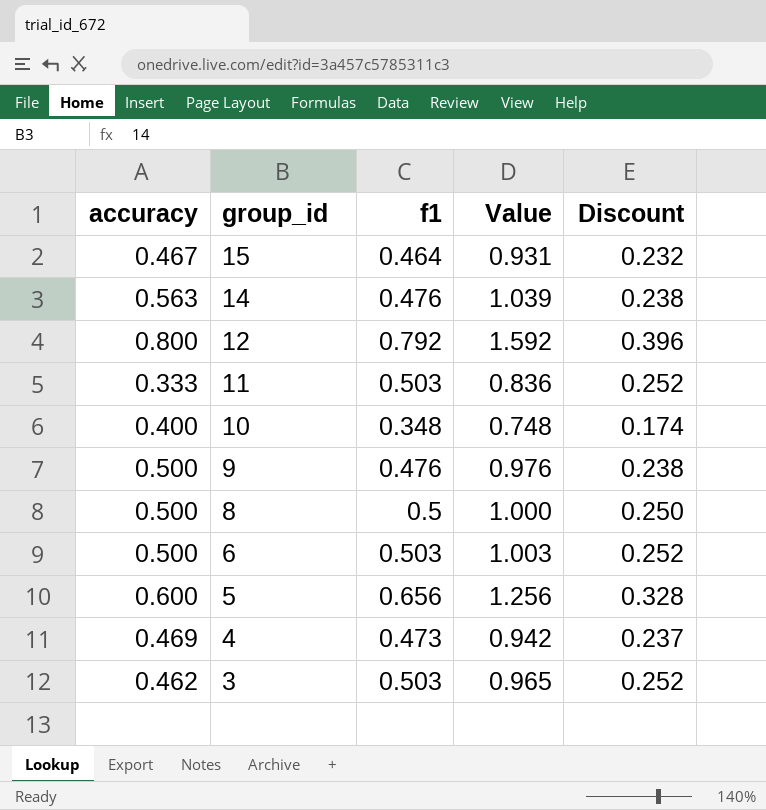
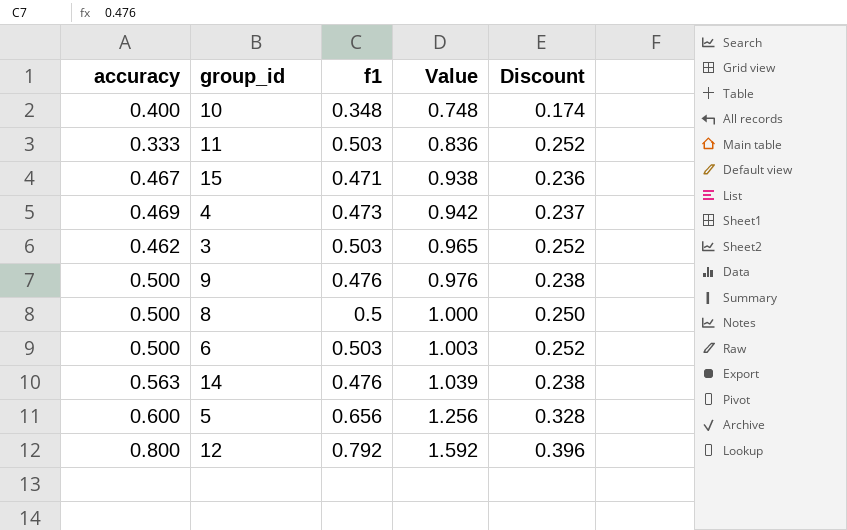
row order: group_id descending -> Value ascending
15 | f1: 0.464 -> 0.471
15 | Value: 0.931 -> 0.938
15 | Discount: 0.232 -> 0.236

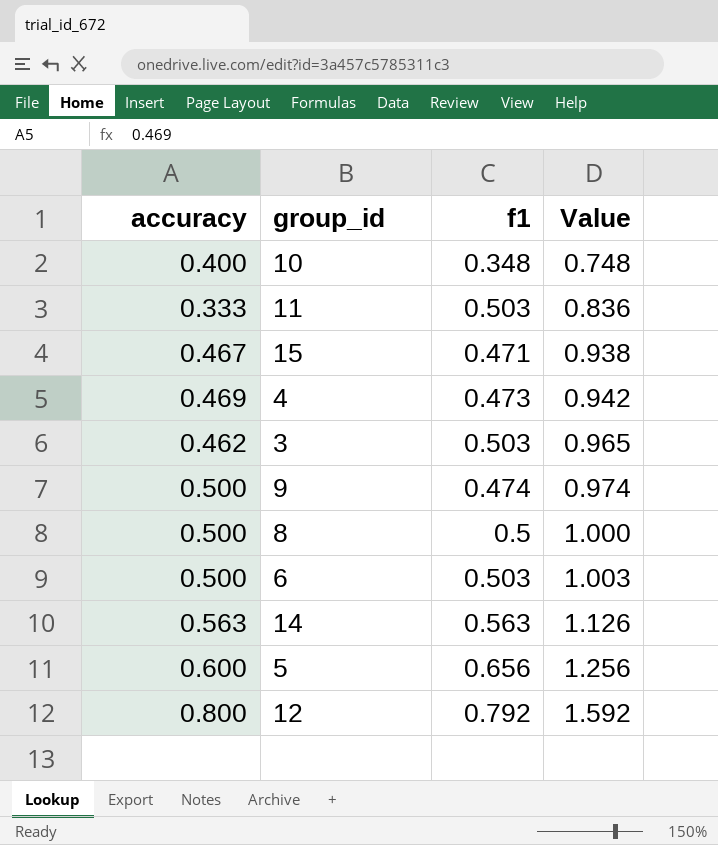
column Discount | formula: [f1] * 0.5 -> none
9 | f1: 0.476 -> 0.474
9 | Value: 0.976 -> 0.974
14 | f1: 0.476 -> 0.563
14 | Value: 1.039 -> 1.126

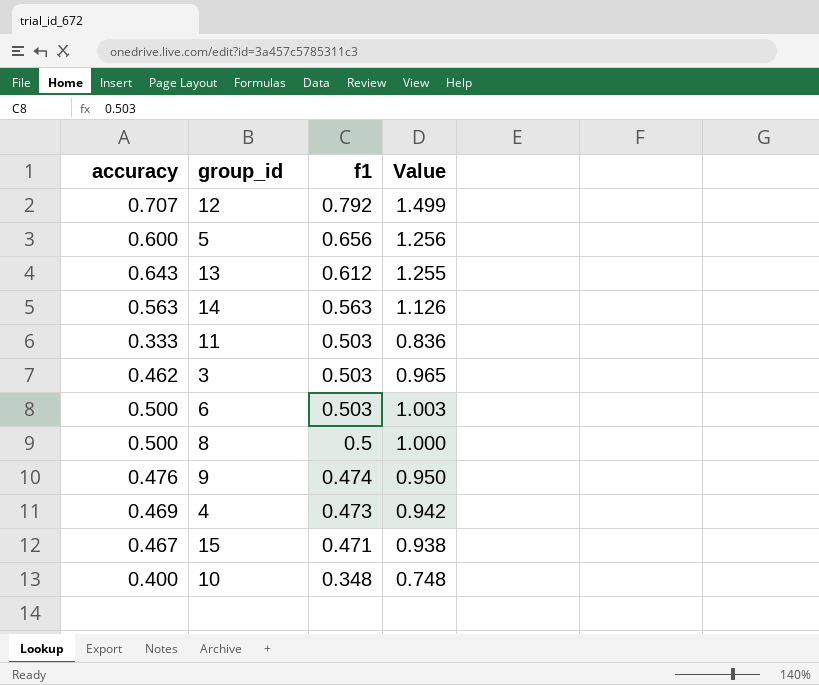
row order: Value ascending -> f1 descending
12 | accuracy: 0.800 -> 0.707
12 | Value: 1.592 -> 1.499
row 13: none -> 0.643 | 0.612 | 1.255
9 | accuracy: 0.500 -> 0.476
9 | Value: 0.974 -> 0.950

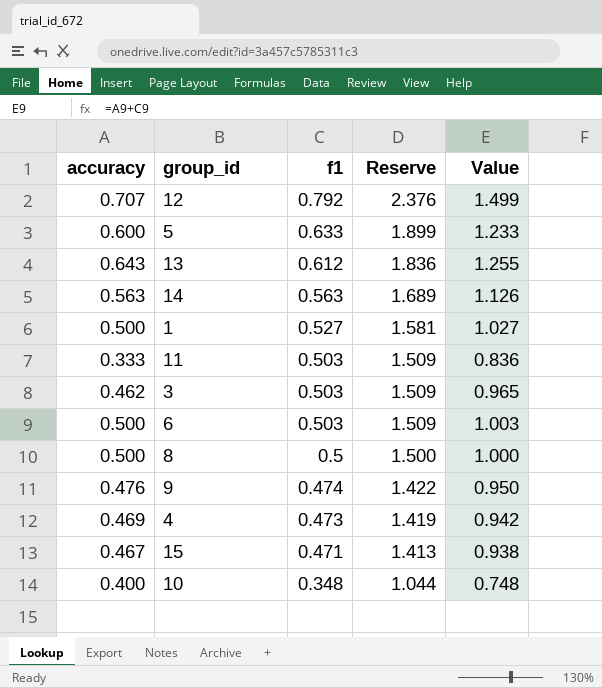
column Reserve | formula: none -> [f1] * 3
5 | f1: 0.656 -> 0.633
5 | Value: 1.256 -> 1.233
row 1: none -> 0.500 | 0.527 | 1.581 | 1.027

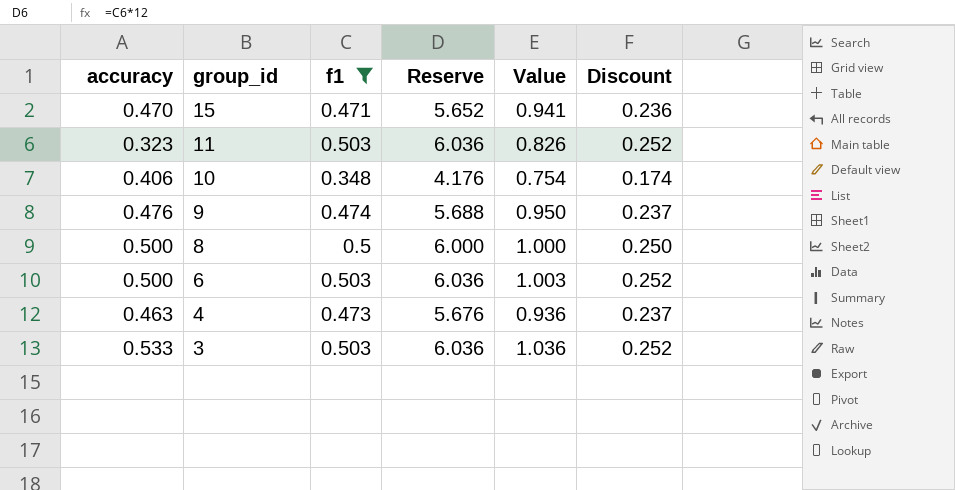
filter: none -> f1 <= 0.503
row order: f1 descending -> group_id descending
column Reserve | formula: [f1] * 3 -> [f1] * 12
column Discount | formula: none -> [f1] * 0.5
15 | accuracy: 0.467 -> 0.470
15 | Value: 0.938 -> 0.941
11 | accuracy: 0.333 -> 0.323
11 | Value: 0.836 -> 0.826
10 | accuracy: 0.400 -> 0.406
10 | Value: 0.748 -> 0.754
4 | accuracy: 0.469 -> 0.463
4 | Value: 0.942 -> 0.936
3 | accuracy: 0.462 -> 0.533
3 | Value: 0.965 -> 1.036

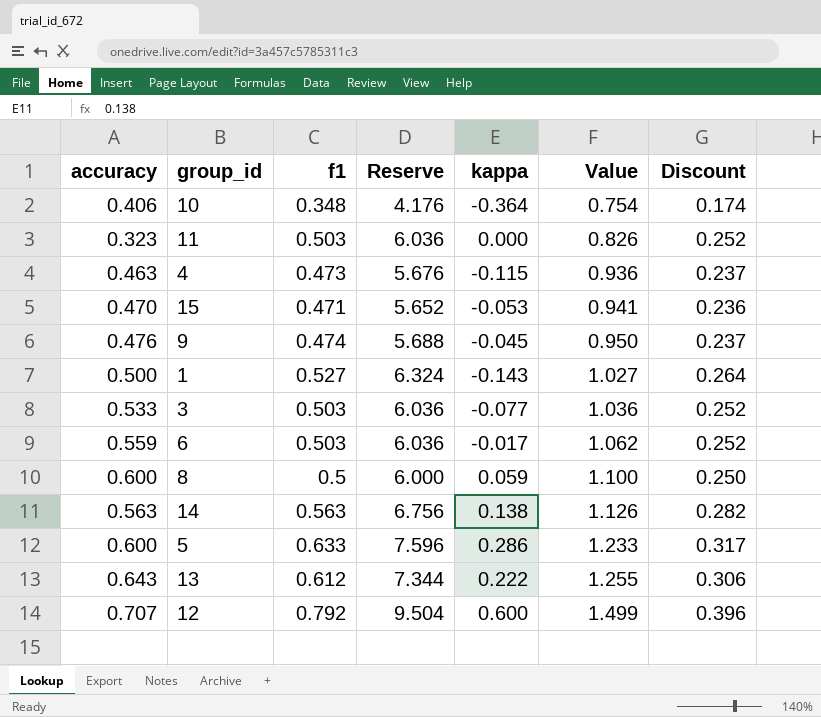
filter: f1 <= 0.503 -> none
row order: group_id descending -> Value ascending
column kappa | position: none -> 5
6 | accuracy: 0.500 -> 0.559
6 | Value: 1.003 -> 1.062
8 | accuracy: 0.500 -> 0.600
8 | Value: 1.000 -> 1.100

